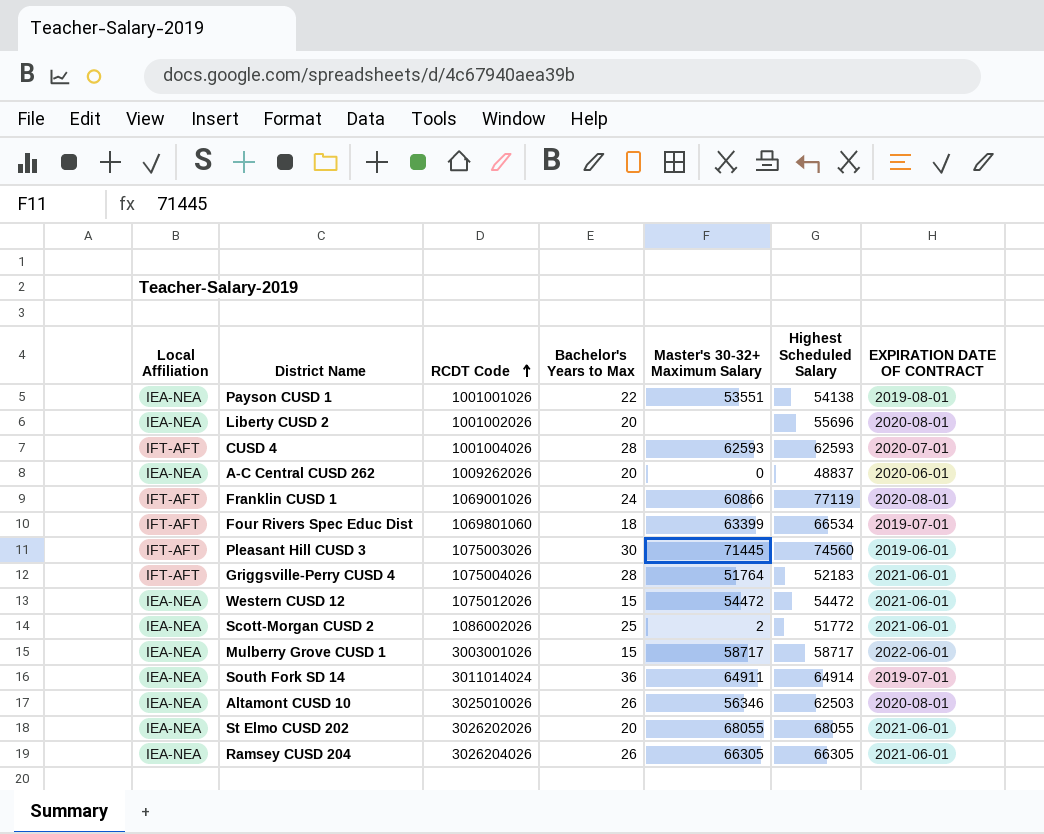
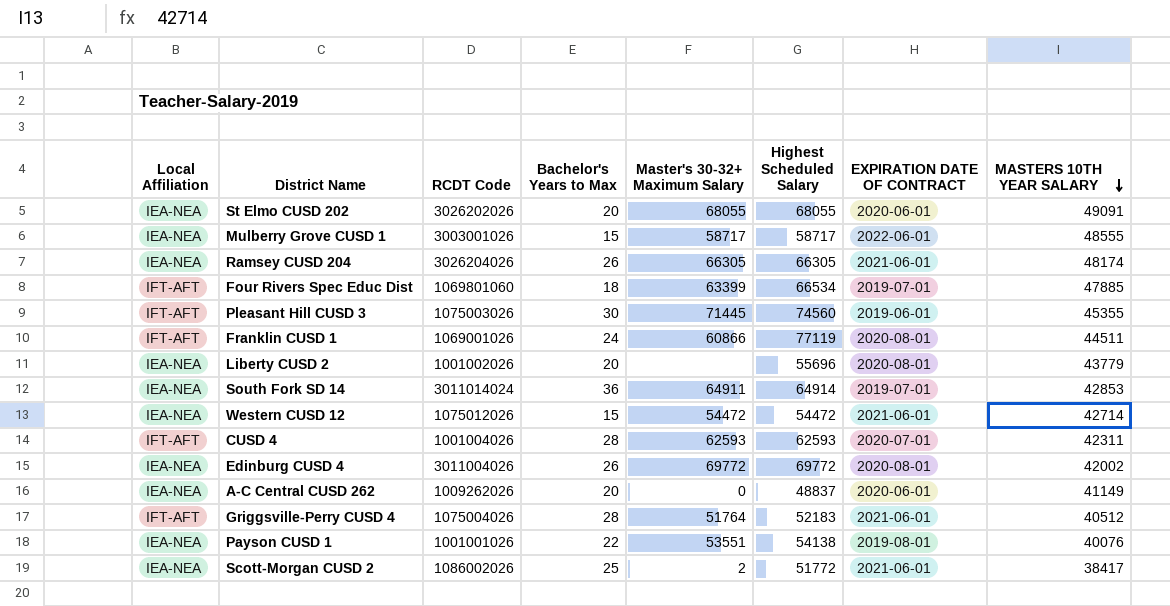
row order: RCDT Code ascending -> MASTERS 10TH YEAR SALARY descending
column MASTERS 10TH YEAR SALARY | position: none -> 8
row Altamont CUSD 10: IEA-NEA | 3025010026 | 26 | 56346 | 62503 | 2020-08-01 -> none
St Elmo CUSD 202 | EXPIRATION DATE OF CONTRACT: 2021-06-01 -> 2020-06-01
row Edinburg CUSD 4: none -> IEA-NEA | 3011004026 | 26 | 69772 | 69772 | 2020-08-01 | 42002

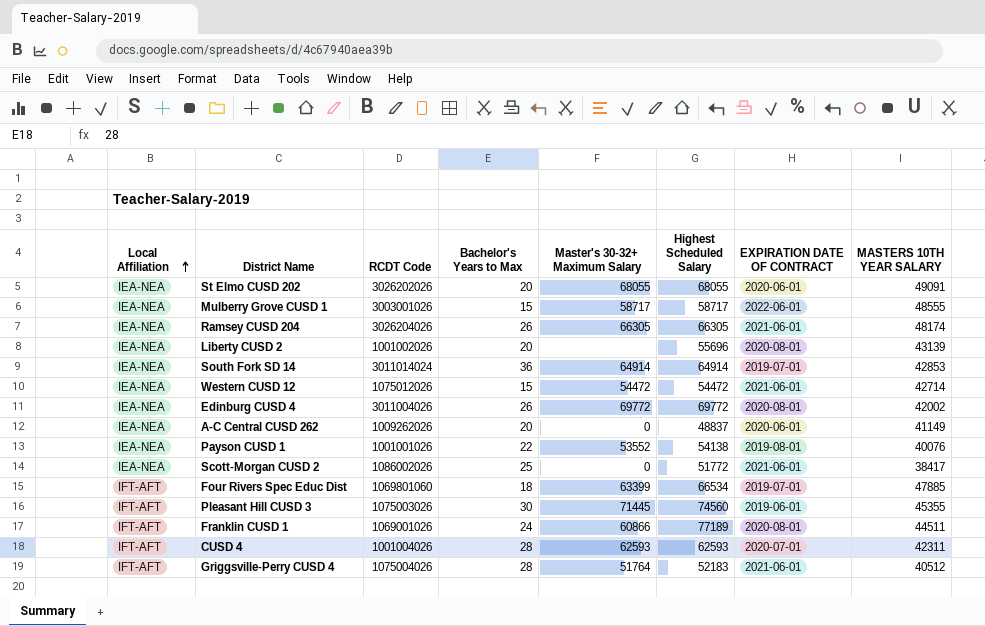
row order: MASTERS 10TH YEAR SALARY descending -> Local Affiliation ascending
Liberty CUSD 2 | MASTERS 10TH YEAR SALARY: 43779 -> 43139
South Fork SD 14 | Master's 30-32+ Maximum Salary: 64911 -> 64914
Payson CUSD 1 | Master's 30-32+ Maximum Salary: 53551 -> 53552
Scott-Morgan CUSD 2 | Master's 30-32+ Maximum Salary: 2 -> 0
Franklin CUSD 1 | Highest Scheduled Salary: 77119 -> 77189

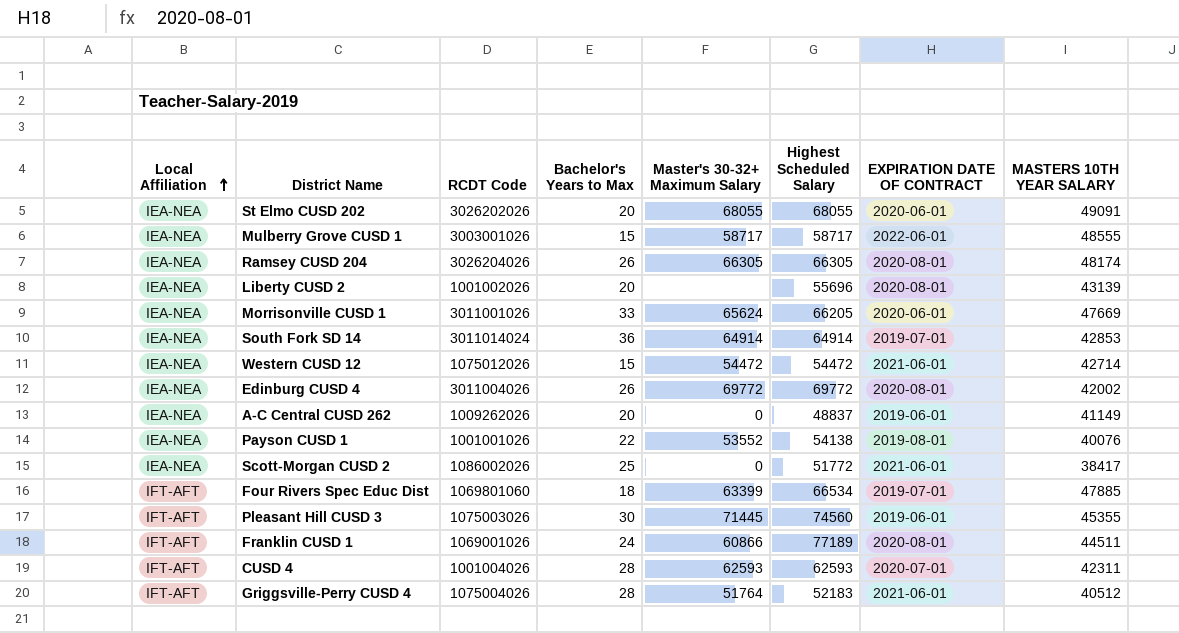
Ramsey CUSD 204 | EXPIRATION DATE OF CONTRACT: 2021-06-01 -> 2020-08-01
row Morrisonville CUSD 1: none -> IEA-NEA | 3011001026 | 33 | 65624 | 66205 | 2020-06-01 | 47669
A-C Central CUSD 262 | EXPIRATION DATE OF CONTRACT: 2020-06-01 -> 2019-06-01

